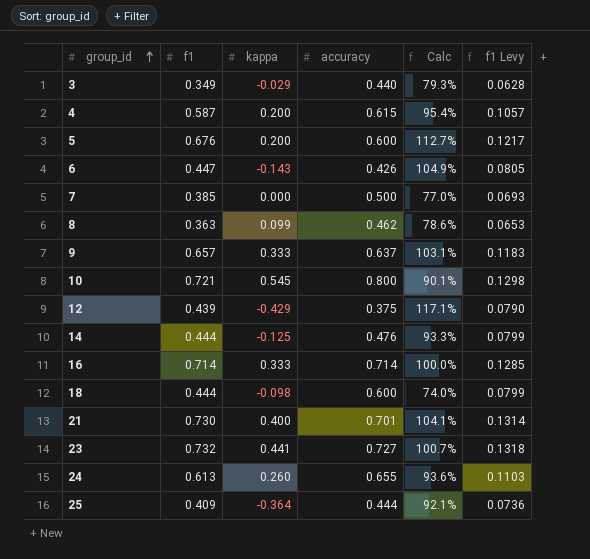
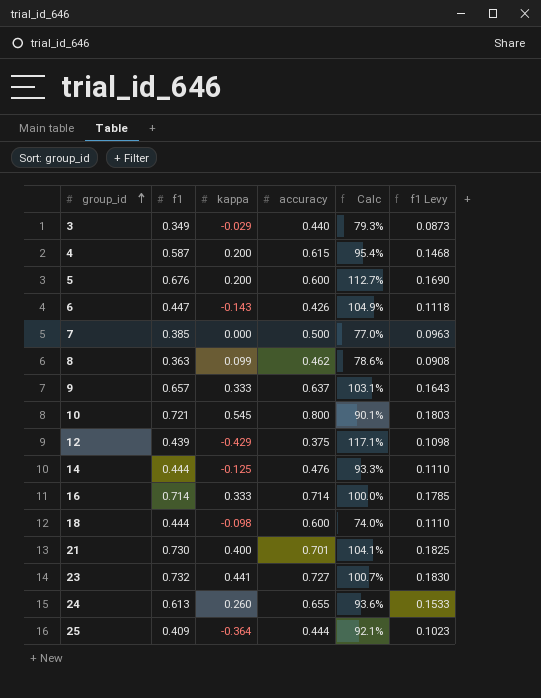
column f1 Levy | formula: [f1] * 0.18 -> [f1] * 0.25

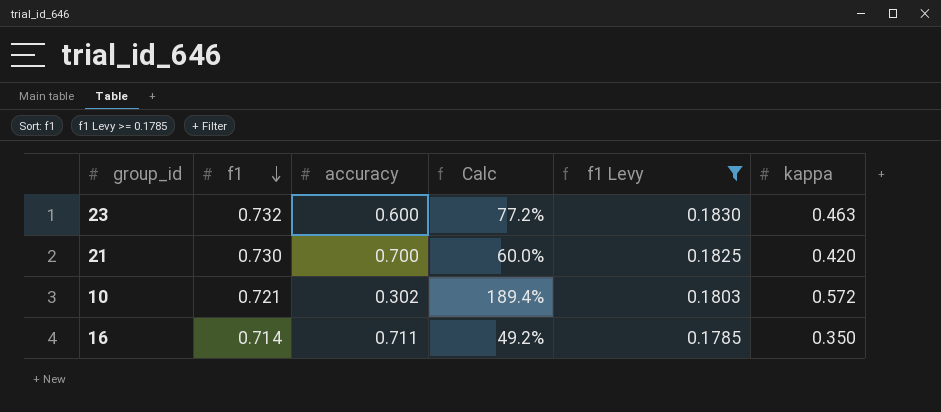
filter: none -> f1 Levy >= 0.1785
row order: group_id ascending -> f1 descending
column Calc | formula: [f1] / [accuracy] -> [kappa] / [accuracy]
column kappa | position: 3 -> 6
23 | accuracy: 0.727 -> 0.600
23 | kappa: 0.441 -> 0.463
21 | accuracy: 0.701 -> 0.700
21 | kappa: 0.400 -> 0.420
10 | accuracy: 0.800 -> 0.302
10 | kappa: 0.545 -> 0.572
16 | accuracy: 0.714 -> 0.711
16 | kappa: 0.333 -> 0.350

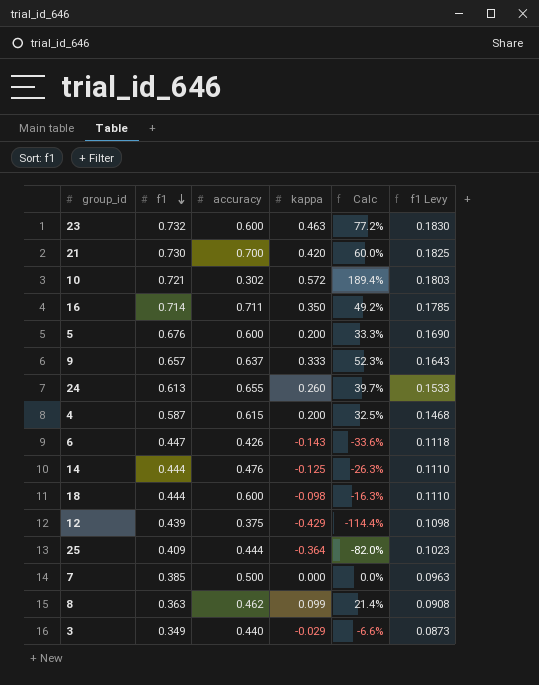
filter: f1 Levy >= 0.1785 -> none
column kappa | position: 6 -> 4

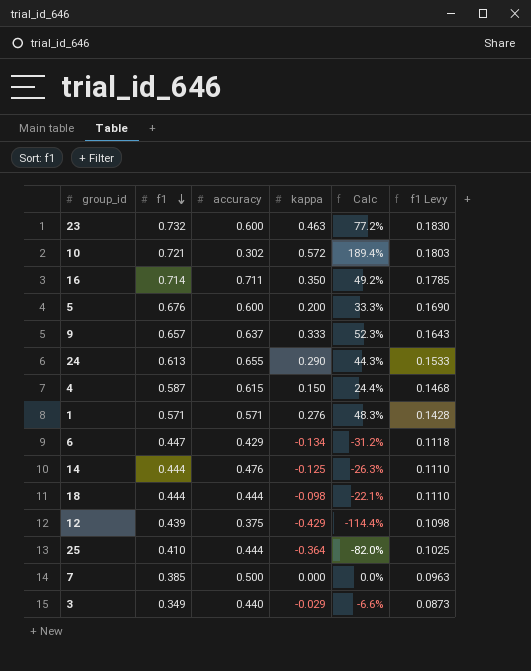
row 21: 0.730 | 0.700 | 0.420 | 60.0% | 0.1825 -> none
row 8: 0.363 | 0.462 | 0.099 | 21.4% | 0.0908 -> none
24 | kappa: 0.260 -> 0.290
24 | Calc: 39.7% -> 44.3%
4 | kappa: 0.200 -> 0.150
4 | Calc: 32.5% -> 24.4%
row 1: none -> 0.571 | 0.571 | 0.276 | 48.3% | 0.1428
6 | accuracy: 0.426 -> 0.429
6 | kappa: -0.143 -> -0.134
6 | Calc: -33.6% -> -31.2%
18 | accuracy: 0.600 -> 0.444
18 | Calc: -16.3% -> -22.1%
25 | f1: 0.409 -> 0.410
25 | f1 Levy: 0.1023 -> 0.1025

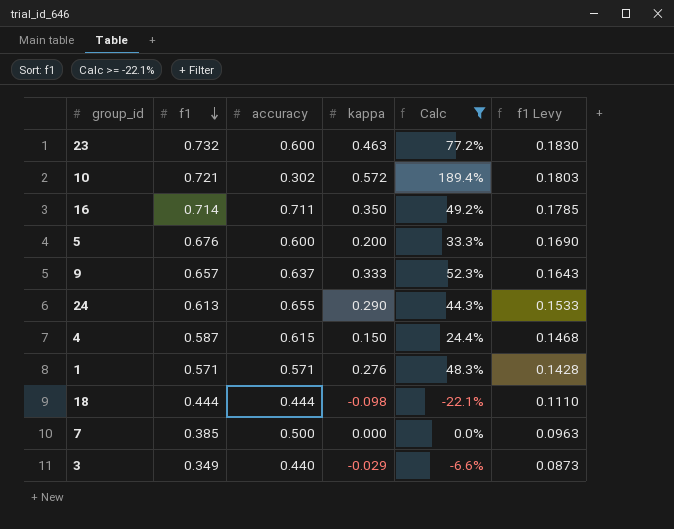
filter: none -> Calc >= -22.1%

